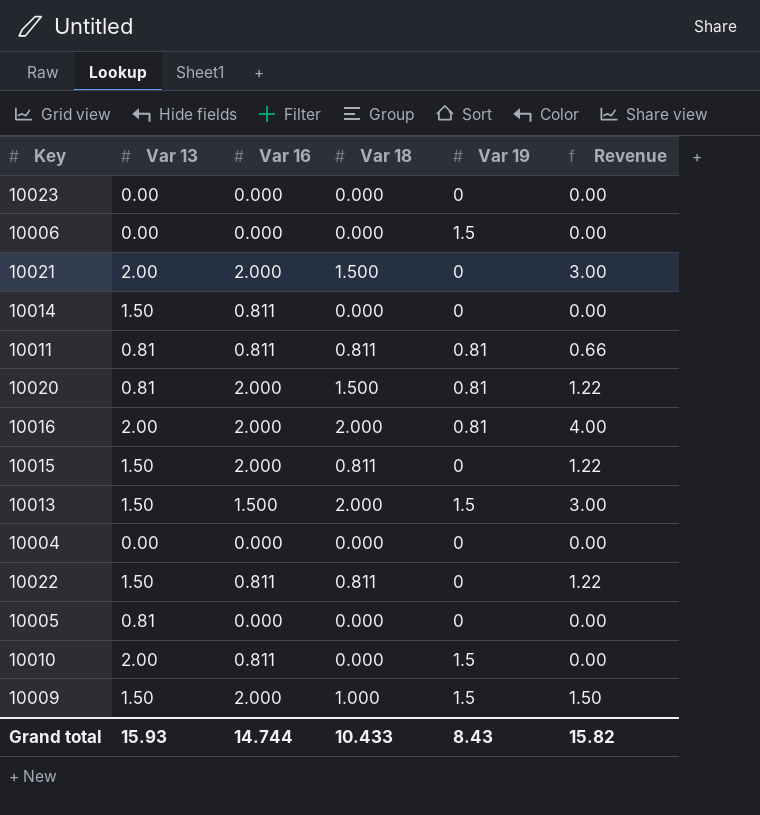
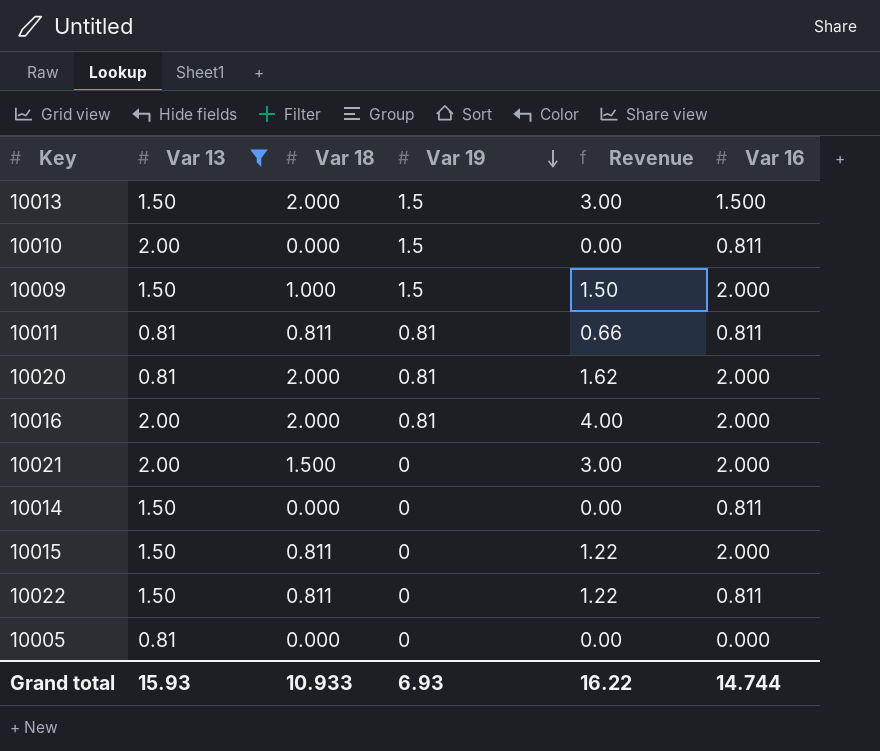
filter: none -> Var 13 != 0.00
row order: none -> Var 19 descending
column Var 16 | position: 3 -> 6
10020 | Var 18: 1.500 -> 2.000
10020 | Revenue: 1.22 -> 1.62
Grand total | Var 18: 10.433 -> 10.933
Grand total | Var 19: 8.43 -> 6.93
Grand total | Revenue: 15.82 -> 16.22

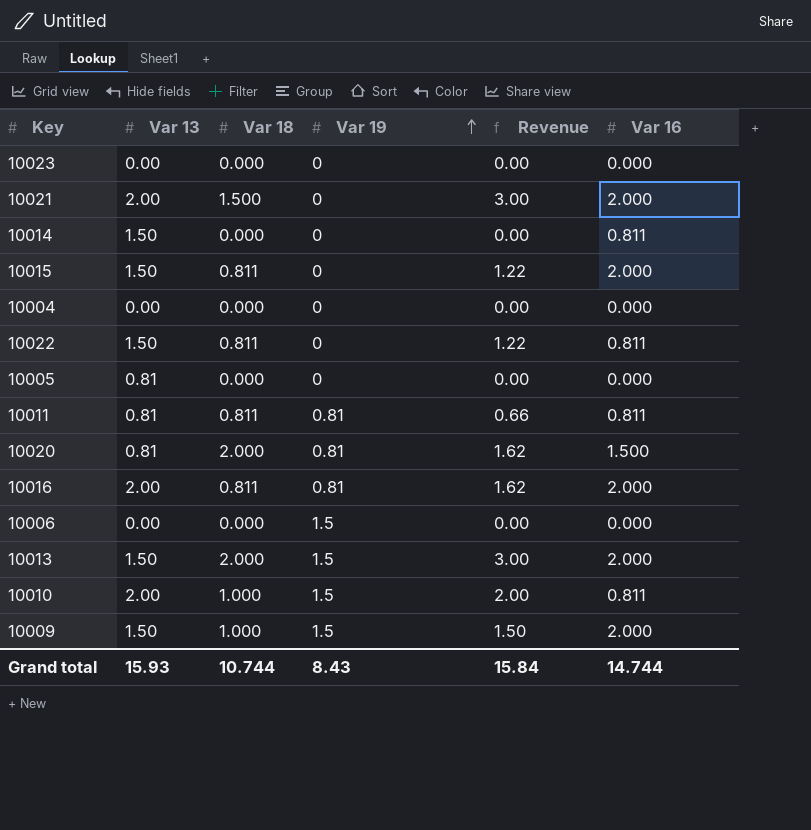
filter: Var 13 != 0.00 -> none
row order: Var 19 descending -> Var 19 ascending
10020 | Var 16: 2.000 -> 1.500
10016 | Var 18: 2.000 -> 0.811
10016 | Revenue: 4.00 -> 1.62
10013 | Var 16: 1.500 -> 2.000
10010 | Var 18: 0.000 -> 1.000
10010 | Revenue: 0.00 -> 2.00
Grand total | Var 18: 10.933 -> 10.744
Grand total | Var 19: 6.93 -> 8.43
Grand total | Revenue: 16.22 -> 15.84

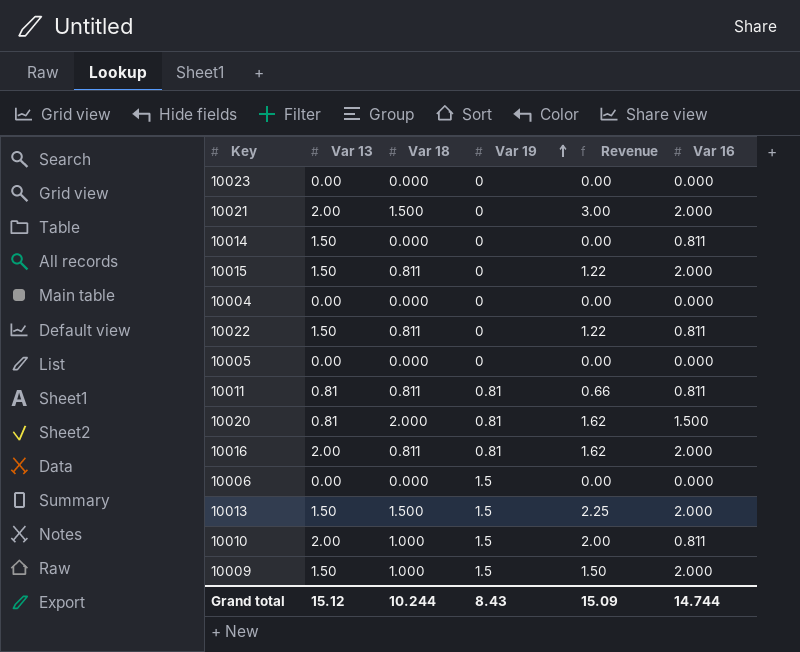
10005 | Var 13: 0.81 -> 0.00
10013 | Var 18: 2.000 -> 1.500
10013 | Revenue: 3.00 -> 2.25
Grand total | Var 13: 15.93 -> 15.12
Grand total | Var 18: 10.744 -> 10.244
Grand total | Revenue: 15.84 -> 15.09

